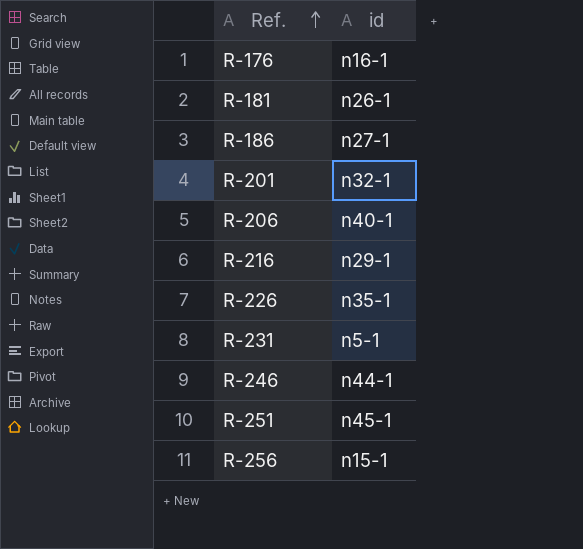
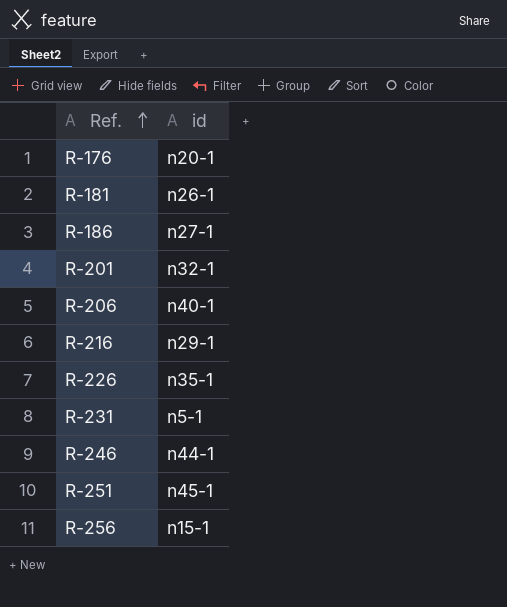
R-176 | id: n16-1 -> n20-1

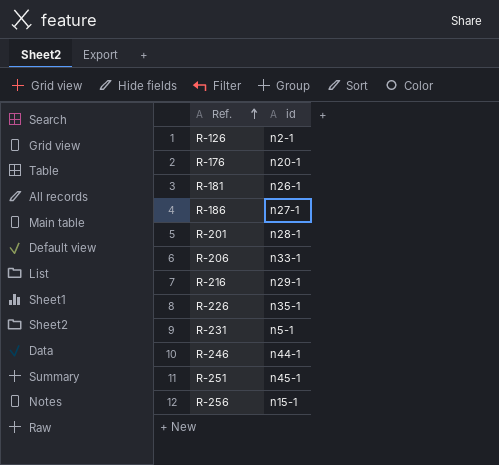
row R-126: none -> n2-1
R-201 | id: n32-1 -> n28-1
R-206 | id: n40-1 -> n33-1

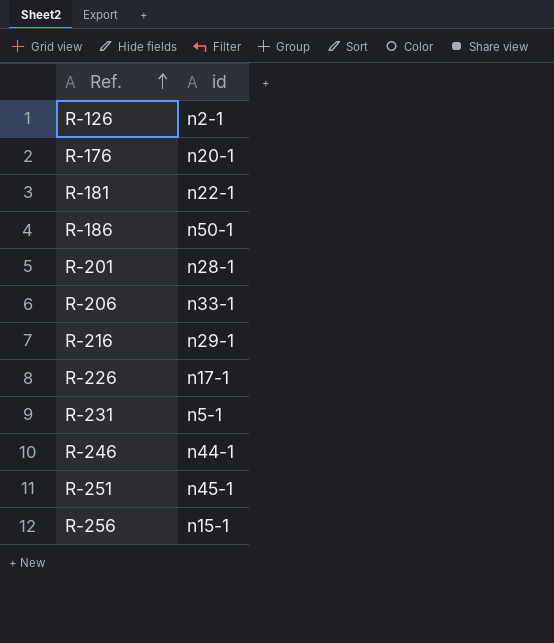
R-181 | id: n26-1 -> n22-1
R-186 | id: n27-1 -> n50-1
R-226 | id: n35-1 -> n17-1

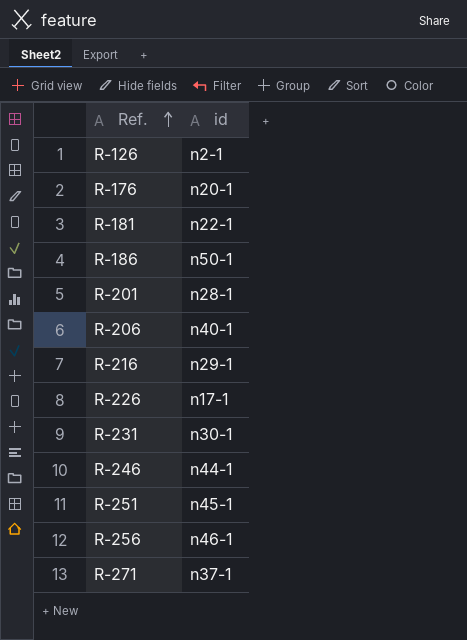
R-206 | id: n33-1 -> n40-1
R-231 | id: n5-1 -> n30-1
R-256 | id: n15-1 -> n46-1
row R-271: none -> n37-1

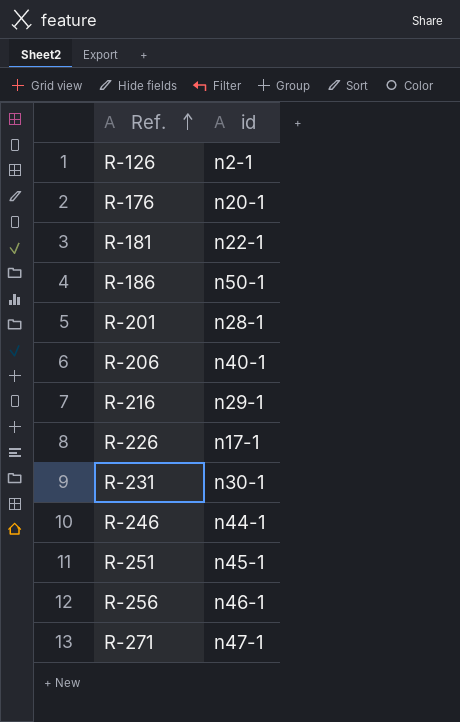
R-271 | id: n37-1 -> n47-1

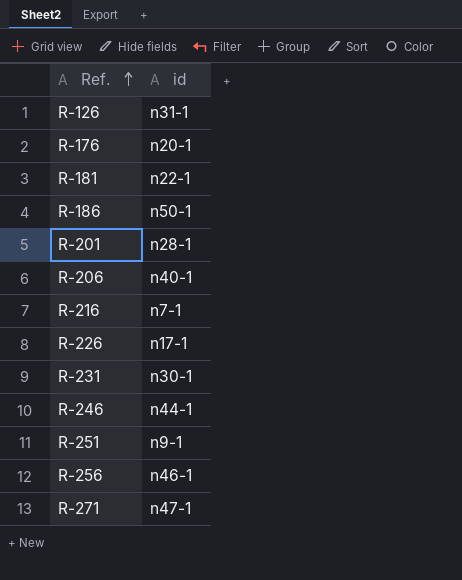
R-126 | id: n2-1 -> n31-1
R-216 | id: n29-1 -> n7-1
R-251 | id: n45-1 -> n9-1

